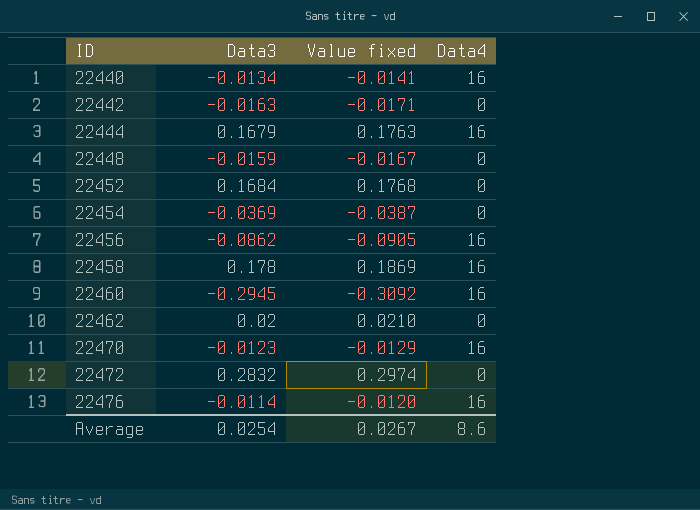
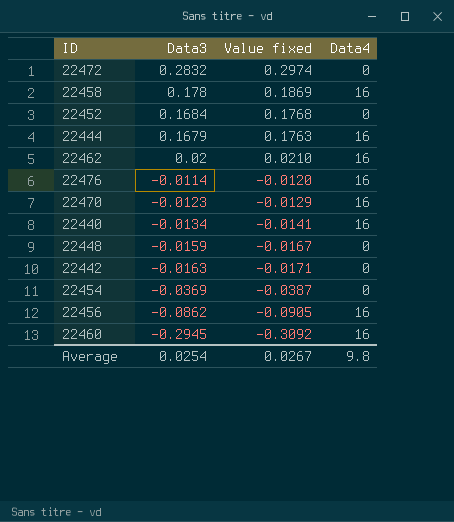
row order: ID ascending -> Data3 descending
22462 | Data4: 0 -> 16
Average | Data4: 8.6 -> 9.8

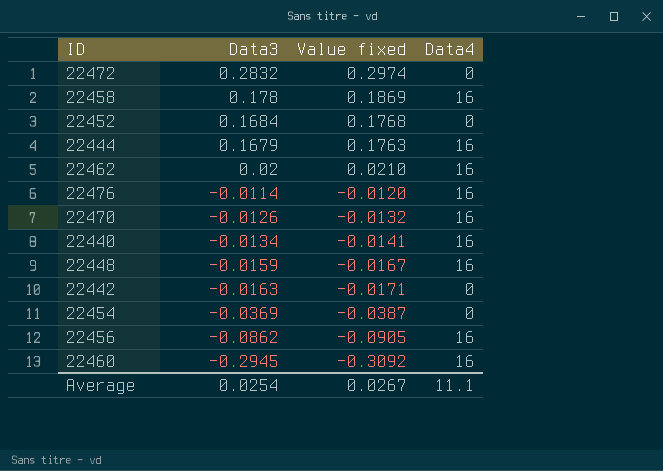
22470 | Data3: -0.0123 -> -0.0126
22470 | Value fixed: -0.0129 -> -0.0132
22448 | Data4: 0 -> 16
Average | Data4: 9.8 -> 11.1

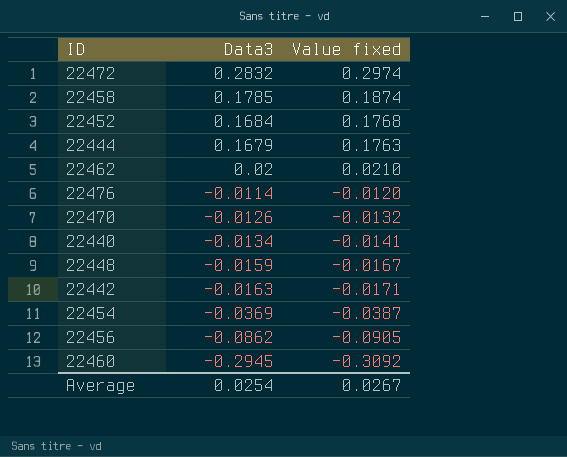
column Data4 | position: 4 -> none
22458 | Data3: 0.178 -> 0.1785
22458 | Value fixed: 0.1869 -> 0.1874

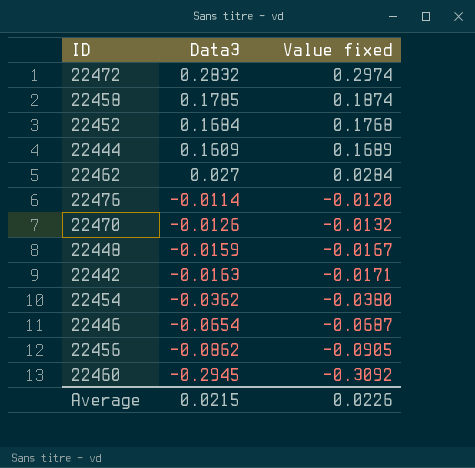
row 22440: -0.0134 | -0.0141 -> none
22444 | Data3: 0.1679 -> 0.1609
22444 | Value fixed: 0.1763 -> 0.1689
22462 | Data3: 0.02 -> 0.027
22462 | Value fixed: 0.0210 -> 0.0284
22454 | Data3: -0.0369 -> -0.0362
22454 | Value fixed: -0.0387 -> -0.0380
row 22446: none -> -0.0654 | -0.0687
Average | Data3: 0.0254 -> 0.0215
Average | Value fixed: 0.0267 -> 0.0226

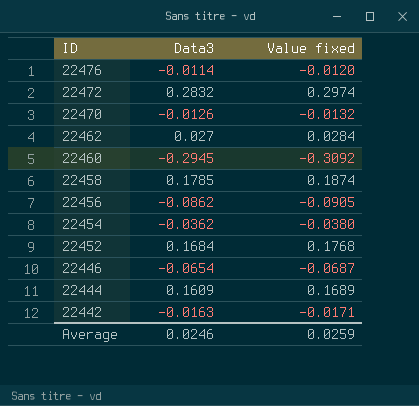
row order: Data3 descending -> ID descending
row 22448: -0.0159 | -0.0167 -> none
Average | Data3: 0.0215 -> 0.0246
Average | Value fixed: 0.0226 -> 0.0259

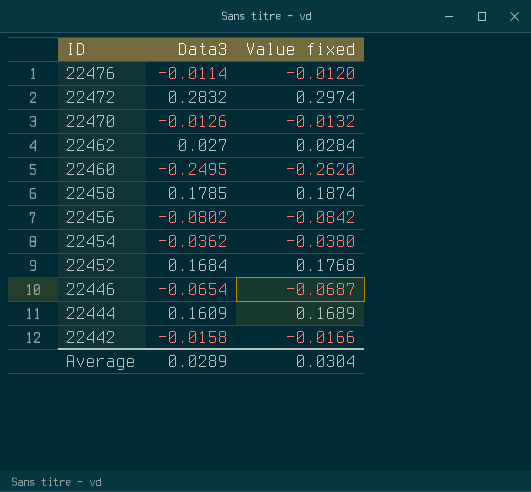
22460 | Data3: -0.2945 -> -0.2495
22460 | Value fixed: -0.3092 -> -0.2620
22456 | Data3: -0.0862 -> -0.0802
22456 | Value fixed: -0.0905 -> -0.0842
22442 | Data3: -0.0163 -> -0.0158
22442 | Value fixed: -0.0171 -> -0.0166
Average | Data3: 0.0246 -> 0.0289
Average | Value fixed: 0.0259 -> 0.0304

